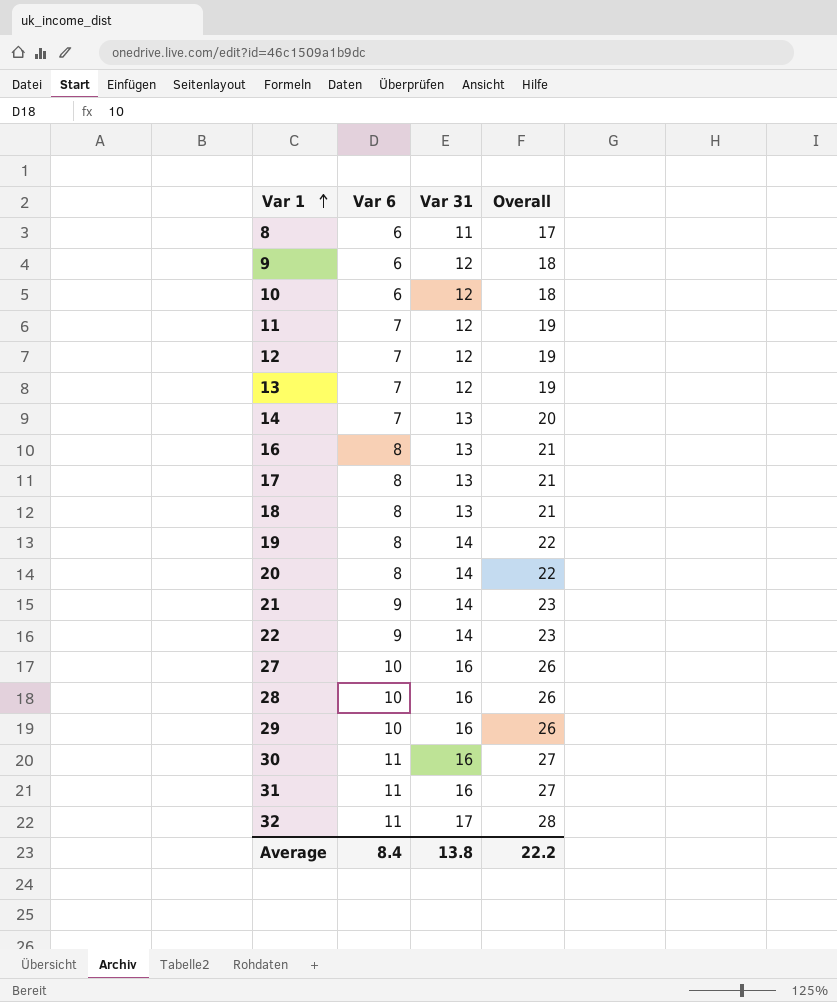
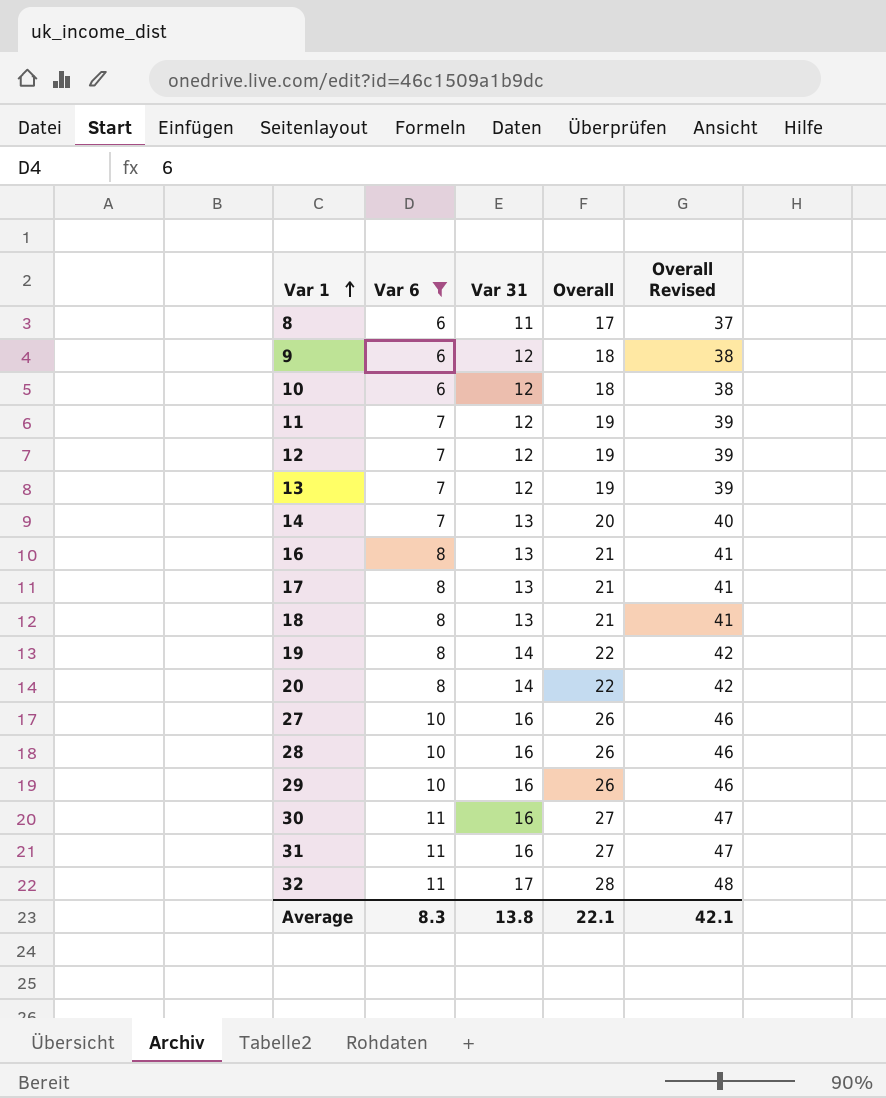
filter: none -> Var 6 != 9
column Overall Revised | formula: none -> [Overall] + 20
Average | Var 6: 8.4 -> 8.3
Average | Overall: 22.2 -> 22.1

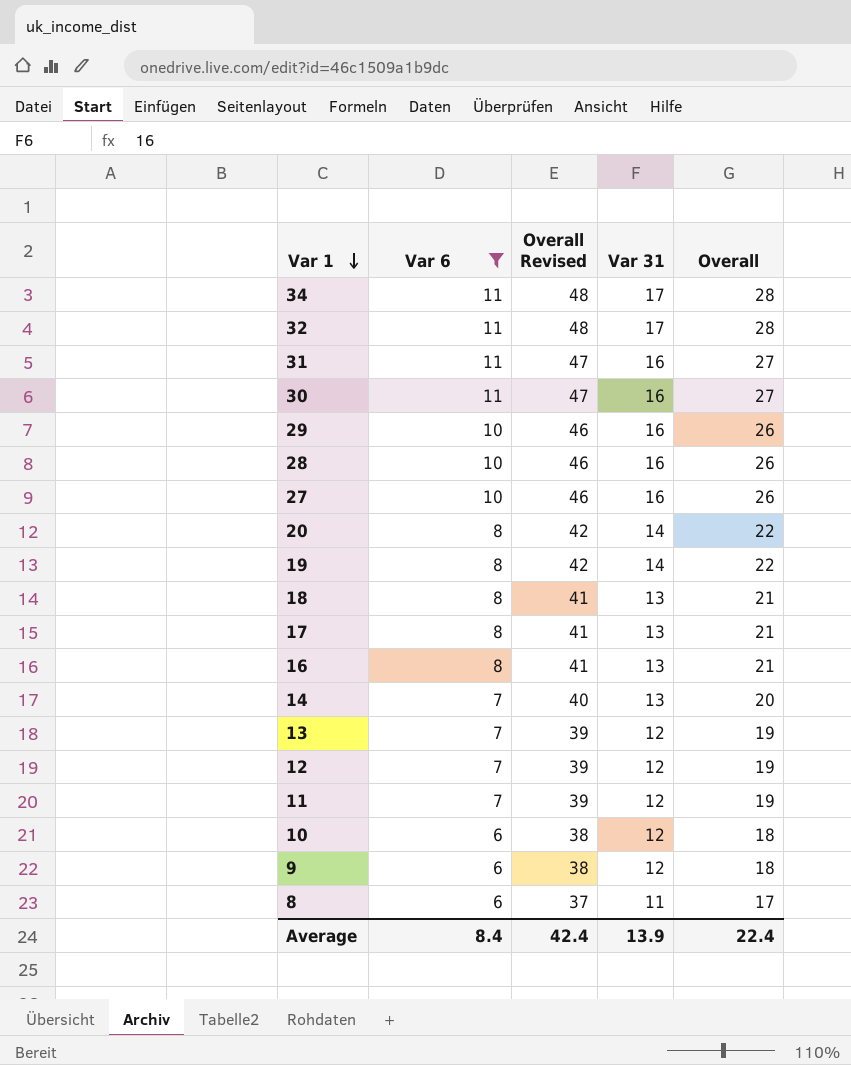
row order: Var 1 ascending -> Var 1 descending
column Overall Revised | position: 5 -> 3
row 34: none -> 11 | 48 | 17 | 28
Average | Var 6: 8.3 -> 8.4
Average | Overall Revised: 42.1 -> 42.4
Average | Var 31: 13.8 -> 13.9
Average | Overall: 22.1 -> 22.4

